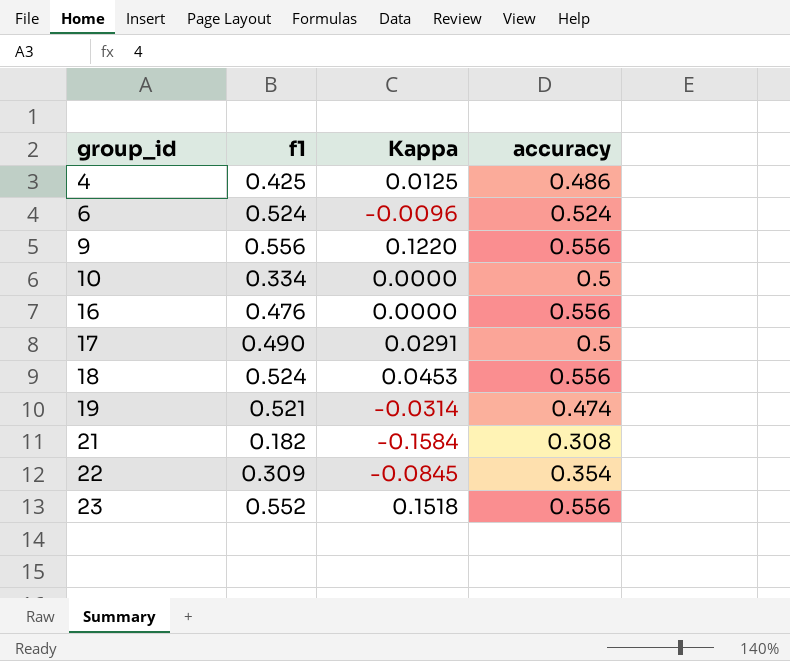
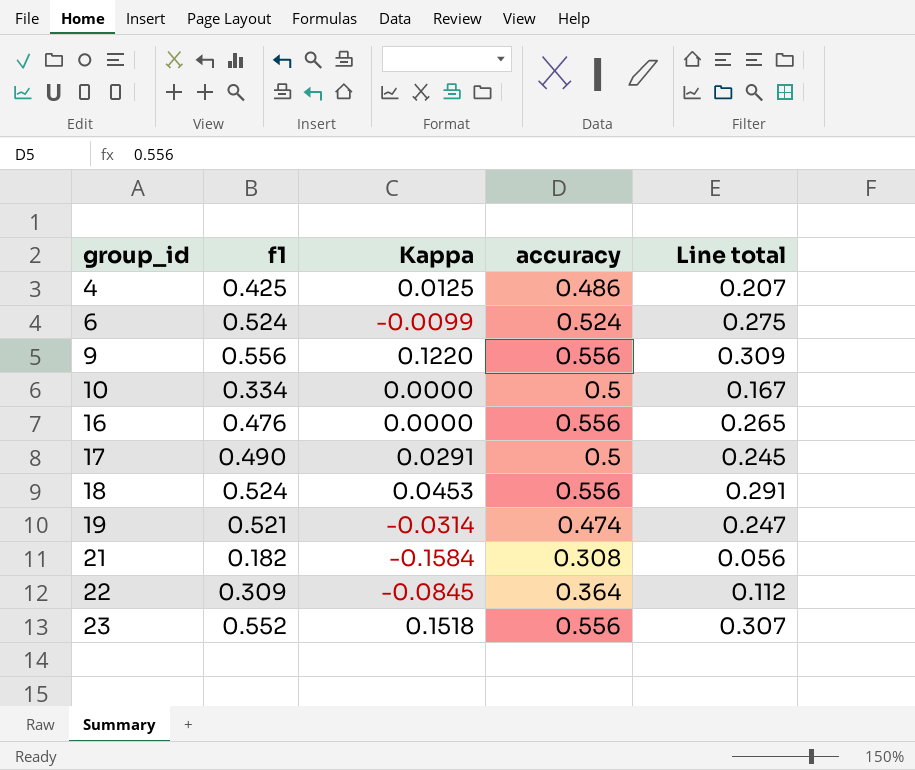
column Line total | formula: none -> [f1] * [accuracy]
6 | Kappa: -0.0096 -> -0.0099
22 | accuracy: 0.354 -> 0.364

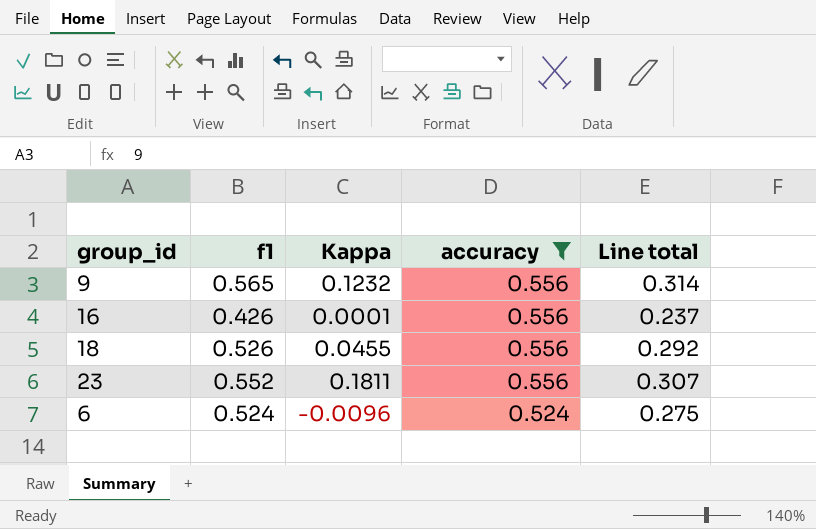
filter: none -> accuracy >= 0.524
row order: group_id ascending -> accuracy descending
9 | f1: 0.556 -> 0.565
9 | Kappa: 0.1220 -> 0.1232
9 | Line total: 0.309 -> 0.314
16 | f1: 0.476 -> 0.426
16 | Kappa: 0.0000 -> 0.0001
16 | Line total: 0.265 -> 0.237
18 | f1: 0.524 -> 0.526
18 | Kappa: 0.0453 -> 0.0455
18 | Line total: 0.291 -> 0.292
23 | Kappa: 0.1518 -> 0.1811
6 | Kappa: -0.0099 -> -0.0096

